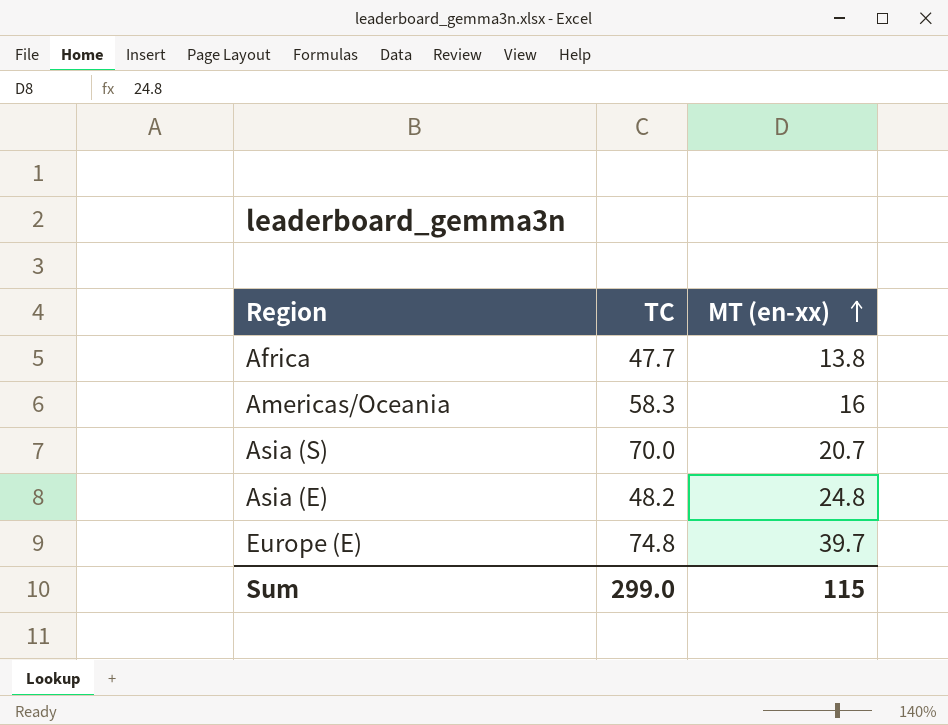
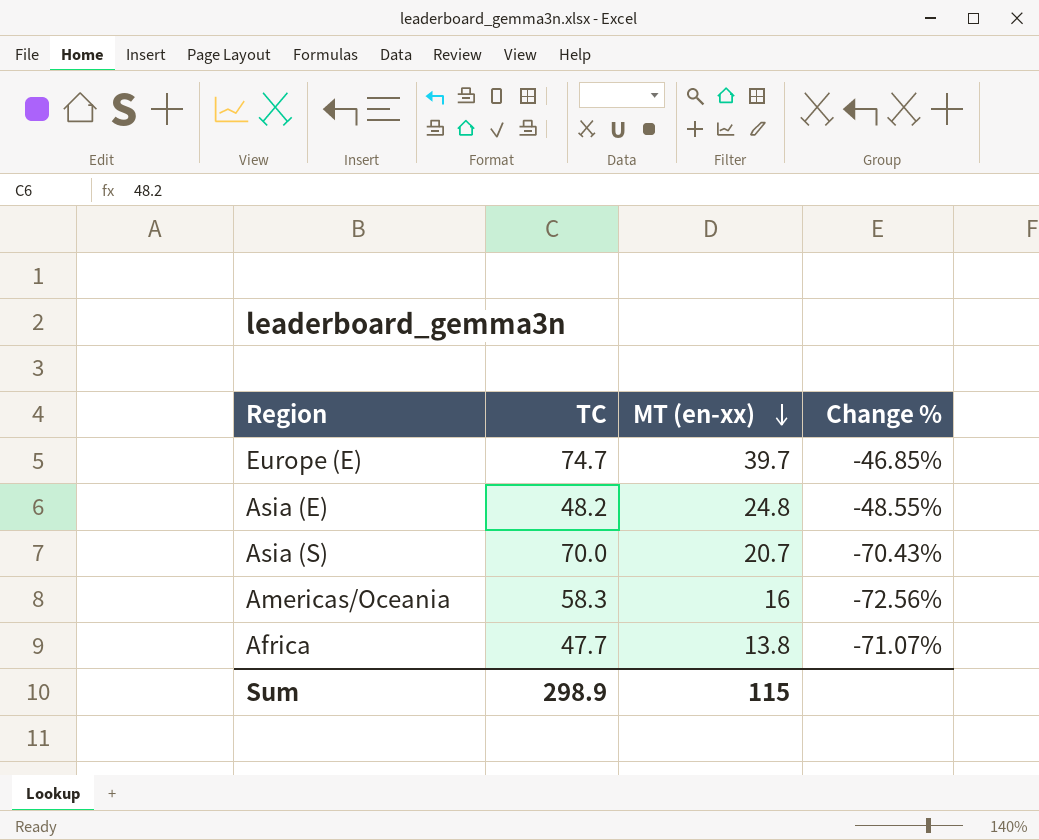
row order: MT (en-xx) ascending -> MT (en-xx) descending
column Change % | formula: none -> ([MT (en-xx)] - [TC]) / [TC]
Europe (E) | TC: 74.8 -> 74.7
Sum | TC: 299.0 -> 298.9

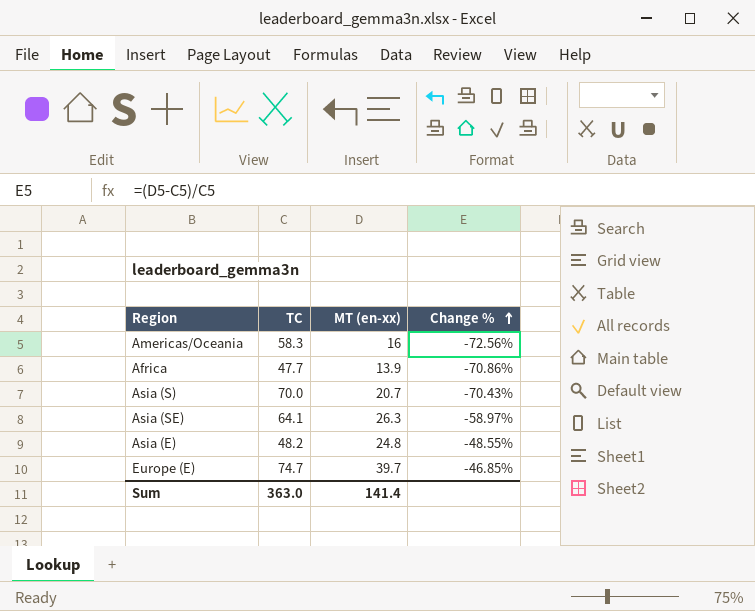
row order: MT (en-xx) descending -> Change % ascending
Africa | MT (en-xx): 13.8 -> 13.9
Africa | Change %: -71.07% -> -70.86%
row Asia (SE): none -> 64.1 | 26.3 | -58.97%
Sum | TC: 298.9 -> 363.0
Sum | MT (en-xx): 115 -> 141.4

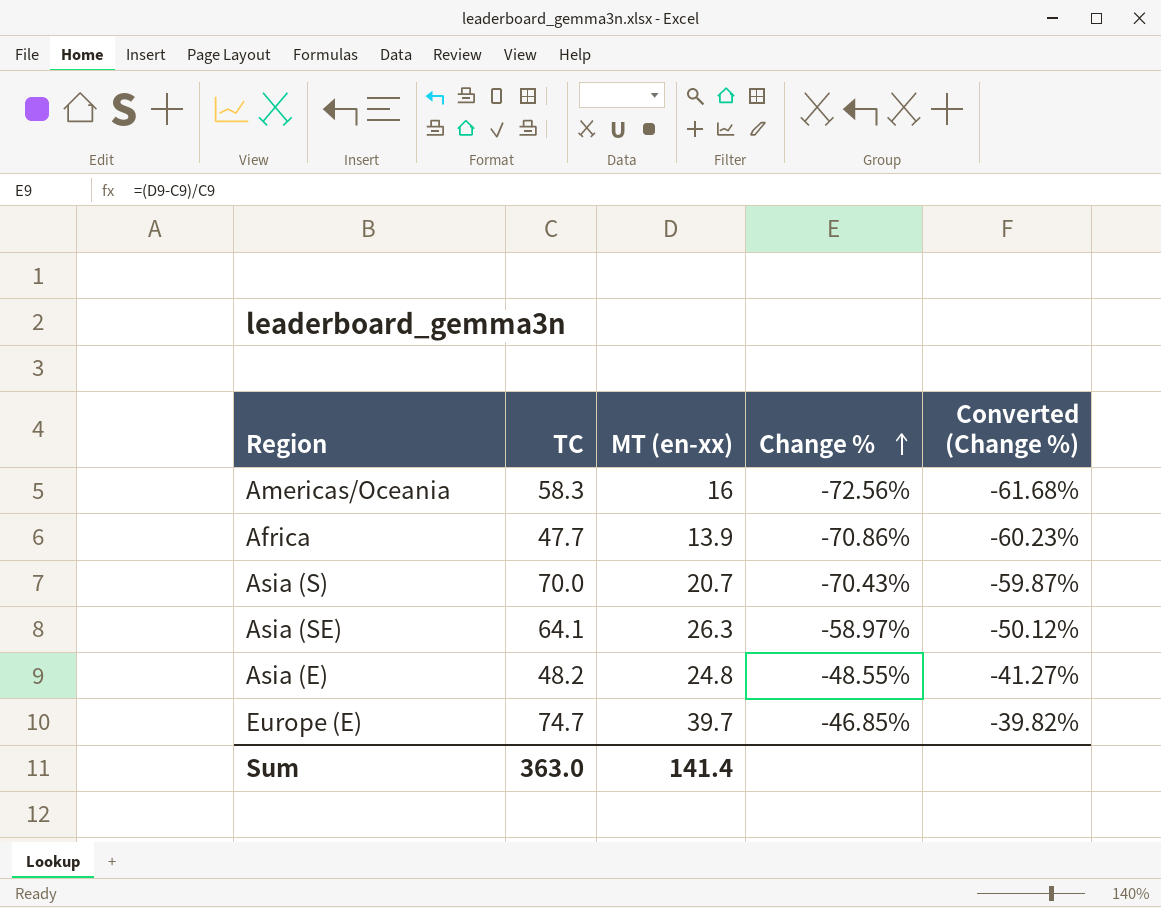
column Converted (Change %) | formula: none -> [Change %] * 0.85

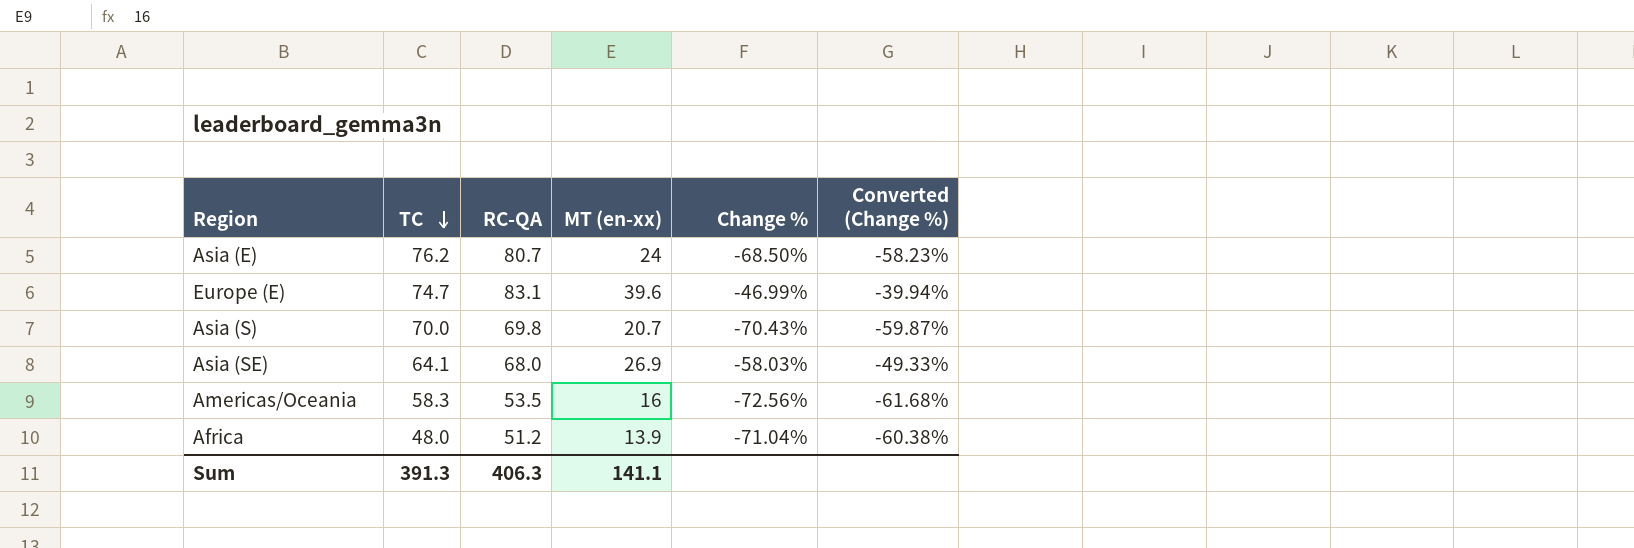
row order: Change % ascending -> TC descending
column RC-QA | position: none -> 3
Asia (E) | TC: 48.2 -> 76.2
Asia (E) | MT (en-xx): 24.8 -> 24
Asia (E) | Change %: -48.55% -> -68.50%
Asia (E) | Converted (Change %): -41.27% -> -58.23%
Europe (E) | MT (en-xx): 39.7 -> 39.6
Europe (E) | Change %: -46.85% -> -46.99%
Europe (E) | Converted (Change %): -39.82% -> -39.94%
Asia (SE) | MT (en-xx): 26.3 -> 26.9
Asia (SE) | Change %: -58.97% -> -58.03%
Asia (SE) | Converted (Change %): -50.12% -> -49.33%
Africa | TC: 47.7 -> 48.0
Africa | Change %: -70.86% -> -71.04%
Africa | Converted (Change %): -60.23% -> -60.38%
Sum | TC: 363.0 -> 391.3
Sum | MT (en-xx): 141.4 -> 141.1

